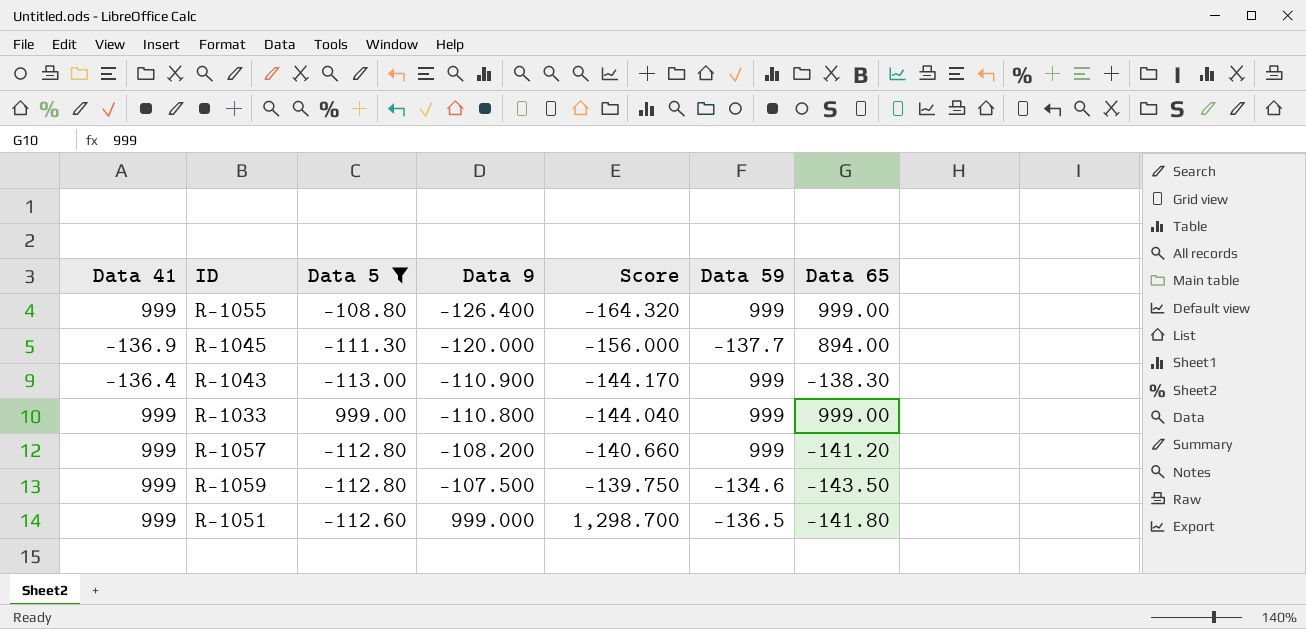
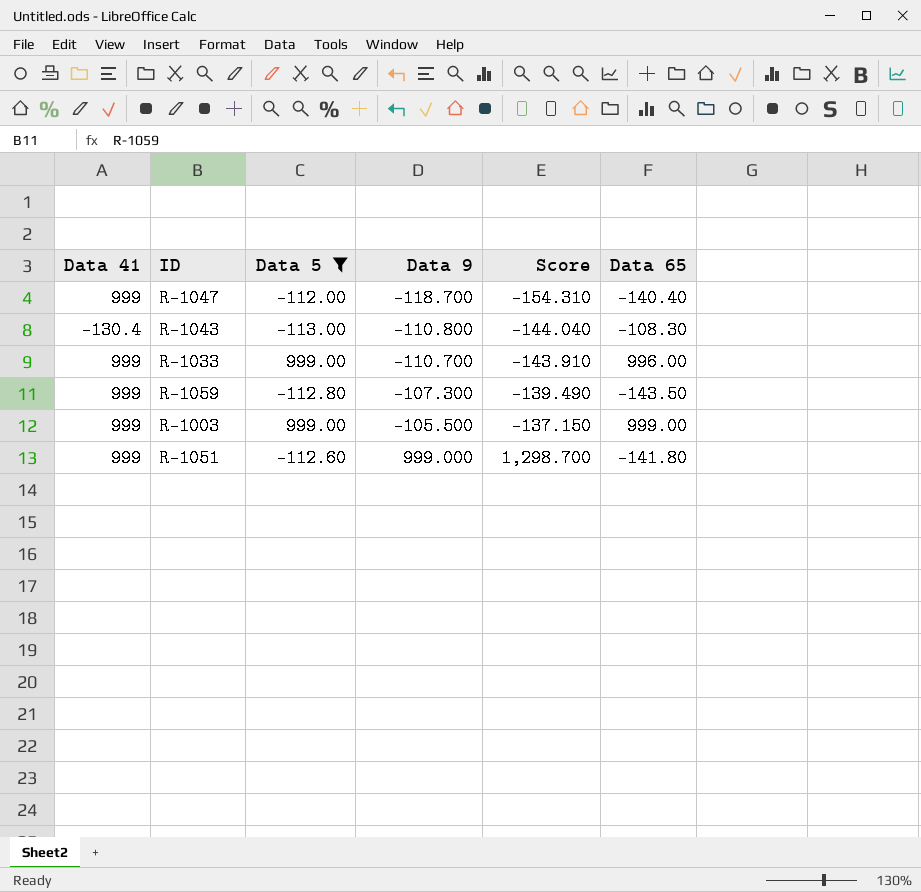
column Data 59 | position: 6 -> none
row R-1055: 999 | -108.80 | -126.400 | -164.320 | 999 | 999.00 -> none
row R-1045: -136.9 | -111.30 | -120.000 | -156.000 | -137.7 | 894.00 -> none
row R-1057: 999 | -112.80 | -108.200 | -140.660 | 999 | -141.20 -> none
row R-1047: none -> 999 | -112.00 | -118.700 | -154.310 | -140.40
R-1043 | Data 41: -136.4 -> -130.4
R-1043 | Data 9: -110.900 -> -110.800
R-1043 | Score: -144.170 -> -144.040
R-1043 | Data 65: -138.30 -> -108.30
R-1033 | Data 9: -110.800 -> -110.700
R-1033 | Score: -144.040 -> -143.910
R-1033 | Data 65: 999.00 -> 996.00
R-1059 | Data 9: -107.500 -> -107.300
R-1059 | Score: -139.750 -> -139.490
row R-1003: none -> 999 | 999.00 | -105.500 | -137.150 | 999.00

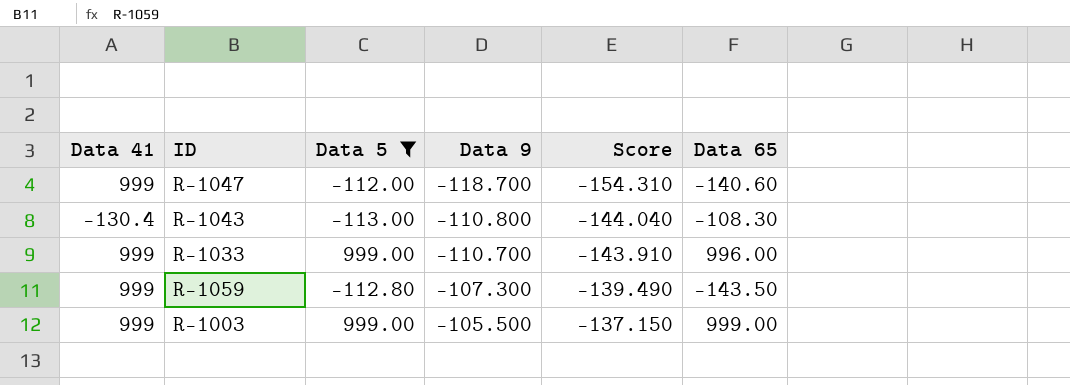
row R-1051: 999 | -112.60 | 999.000 | 1,298.700 | -141.80 -> none
R-1047 | Data 65: -140.40 -> -140.60

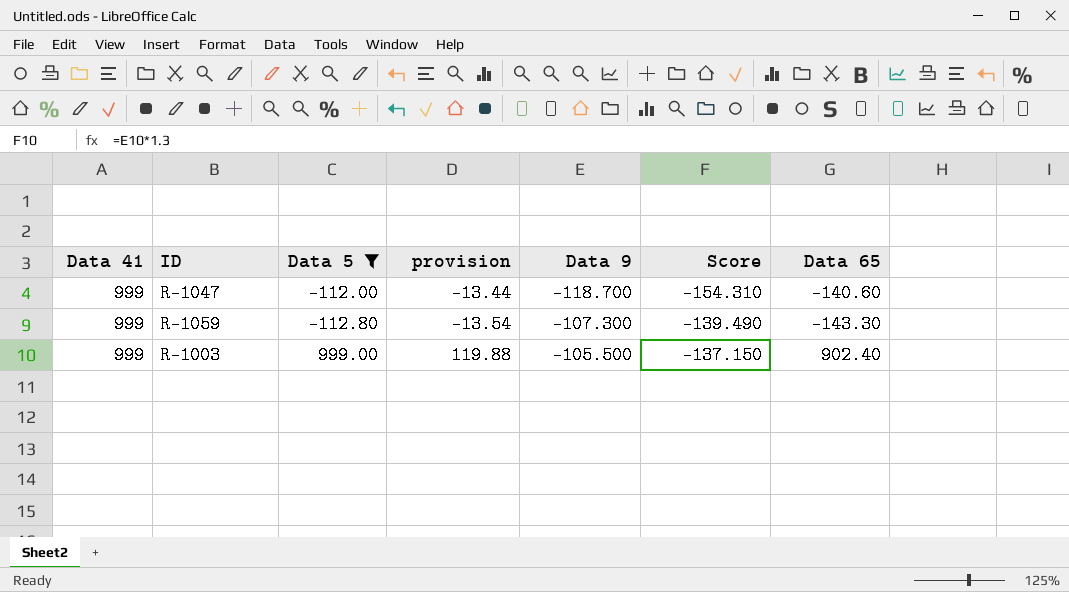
column provision | formula: none -> [Data 5] * 0.12
row R-1043: -130.4 | -113.00 | -110.800 | -144.040 | -108.30 -> none
row R-1033: 999 | 999.00 | -110.700 | -143.910 | 996.00 -> none
R-1059 | Data 65: -143.50 -> -143.30
R-1003 | Data 65: 999.00 -> 902.40

